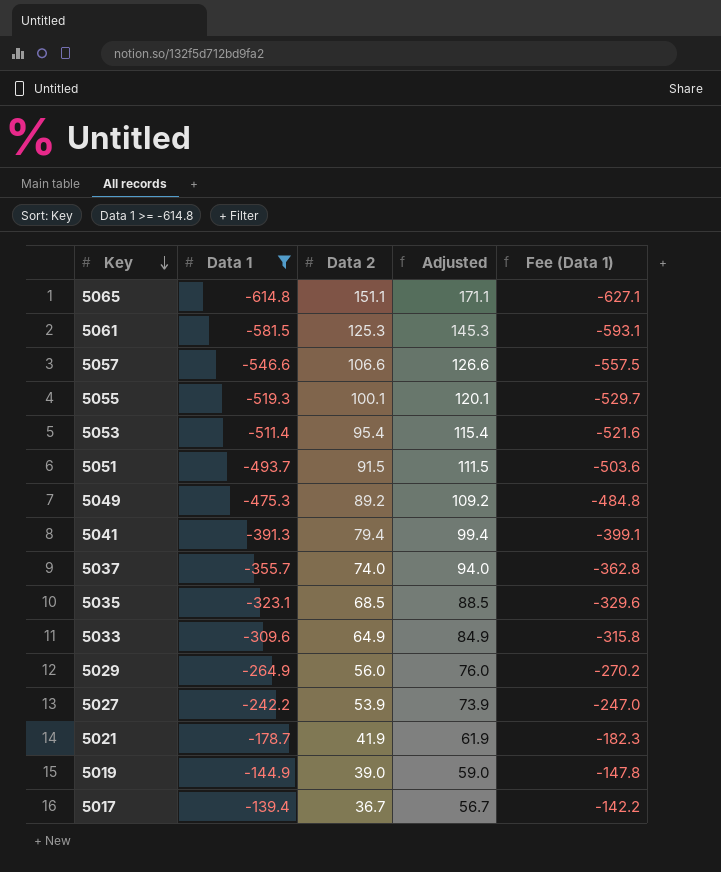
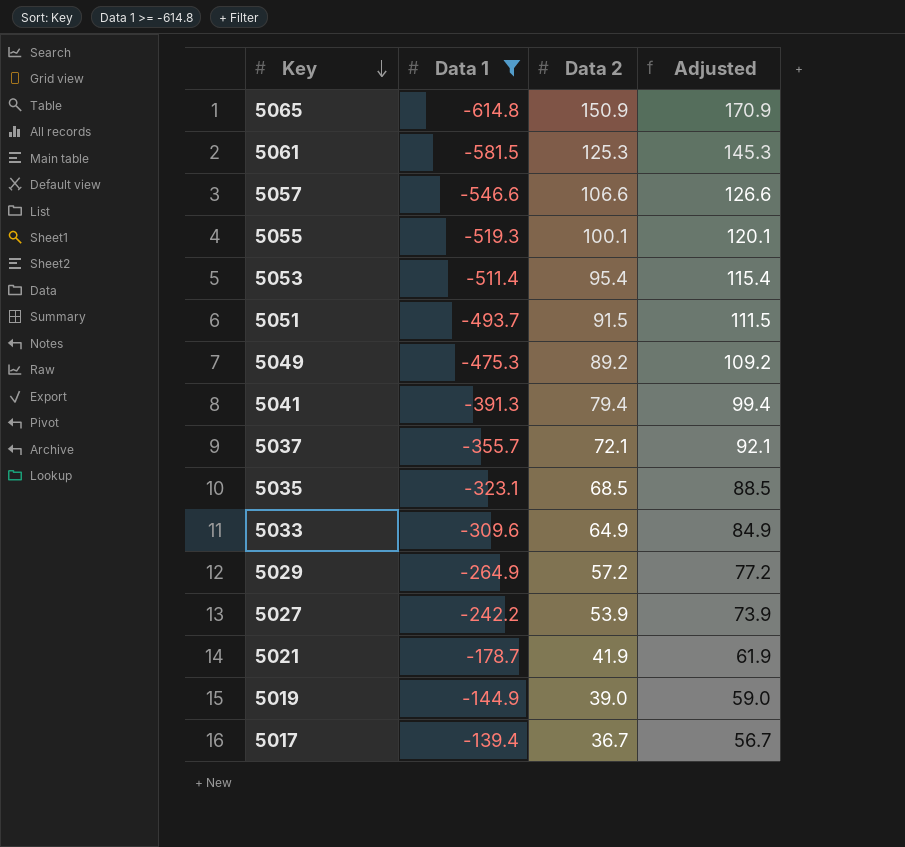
column Fee (Data 1) | formula: [Data 1] * 1.02 -> none
5065 | Data 2: 151.1 -> 150.9
5065 | Adjusted: 171.1 -> 170.9
5037 | Data 2: 74.0 -> 72.1
5037 | Adjusted: 94.0 -> 92.1
5029 | Data 2: 56.0 -> 57.2
5029 | Adjusted: 76.0 -> 77.2

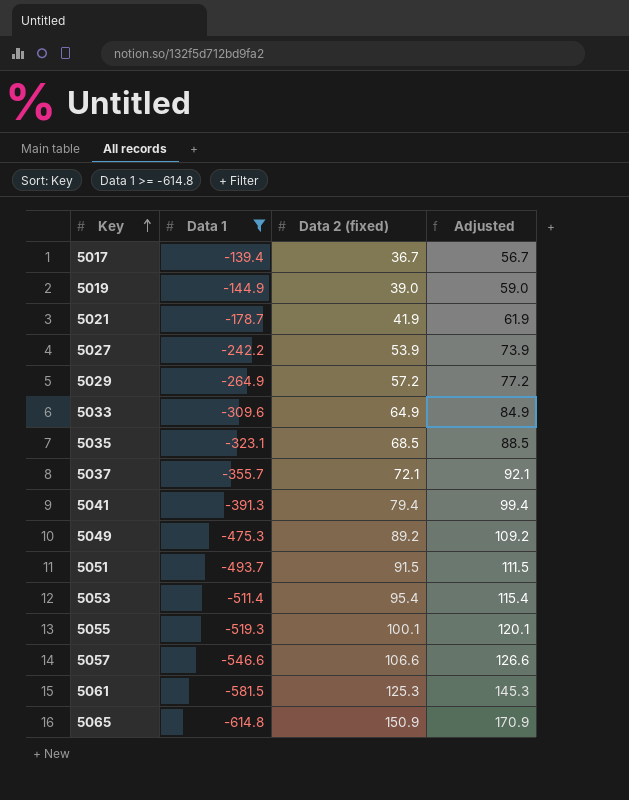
row order: Key descending -> Key ascending
column name: Data 2 -> Data 2 (fixed)

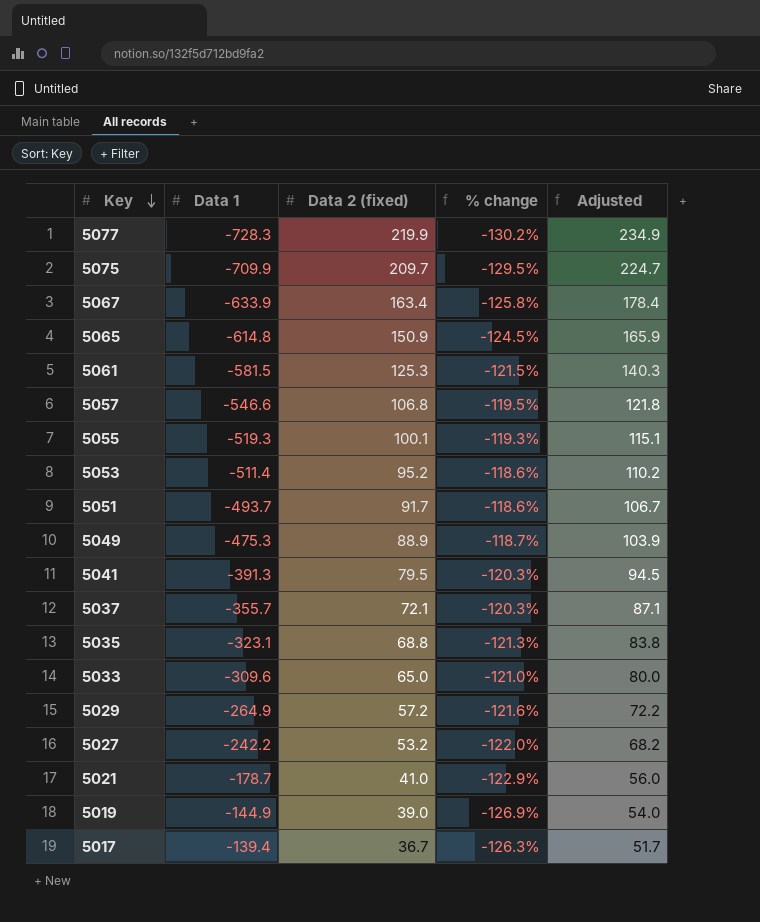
filter: Data 1 >= -614.8 -> none
row order: Key ascending -> Key descending
column % change | formula: none -> ([Data 2 (fixed)] - [Data 1]) / [Data 1]
column Adjusted | formula: [Data 2 (fixed)] + 20 -> [Data 2 (fixed)] + 15
5057 | Data 2 (fixed): 106.6 -> 106.8
5053 | Data 2 (fixed): 95.4 -> 95.2
5051 | Data 2 (fixed): 91.5 -> 91.7
5049 | Data 2 (fixed): 89.2 -> 88.9
5041 | Data 2 (fixed): 79.4 -> 79.5
5035 | Data 2 (fixed): 68.5 -> 68.8
5033 | Data 2 (fixed): 64.9 -> 65.0
5027 | Data 2 (fixed): 53.9 -> 53.2
5021 | Data 2 (fixed): 41.9 -> 41.0

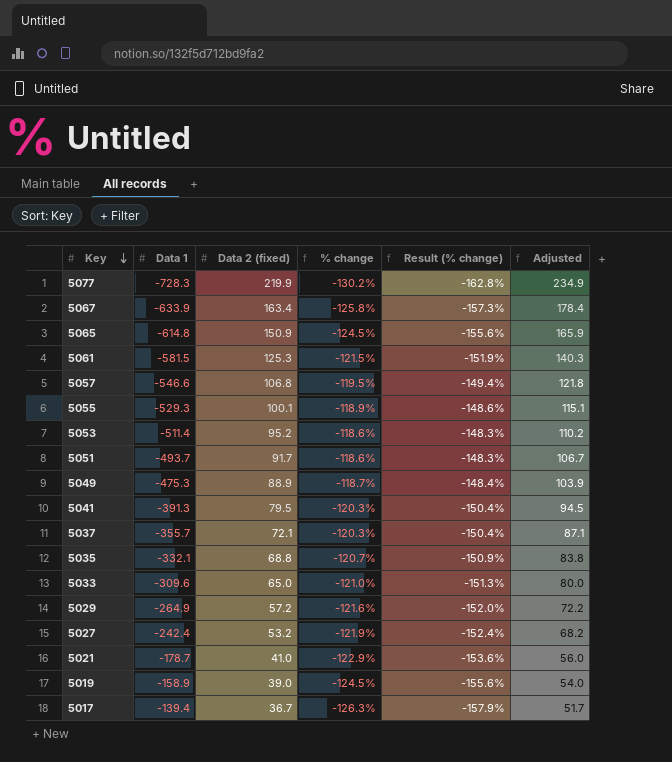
column Result (% change) | formula: none -> [% change] * 1.25
row 5075: -709.9 | 209.7 | -129.5% | 224.7 -> none
5055 | Data 1: -519.3 -> -529.3
5055 | % change: -119.3% -> -118.9%
5035 | Data 1: -323.1 -> -332.1
5035 | % change: -121.3% -> -120.7%
5027 | Data 1: -242.2 -> -242.4
5027 | % change: -122.0% -> -121.9%
5019 | Data 1: -144.9 -> -158.9
5019 | % change: -126.9% -> -124.5%

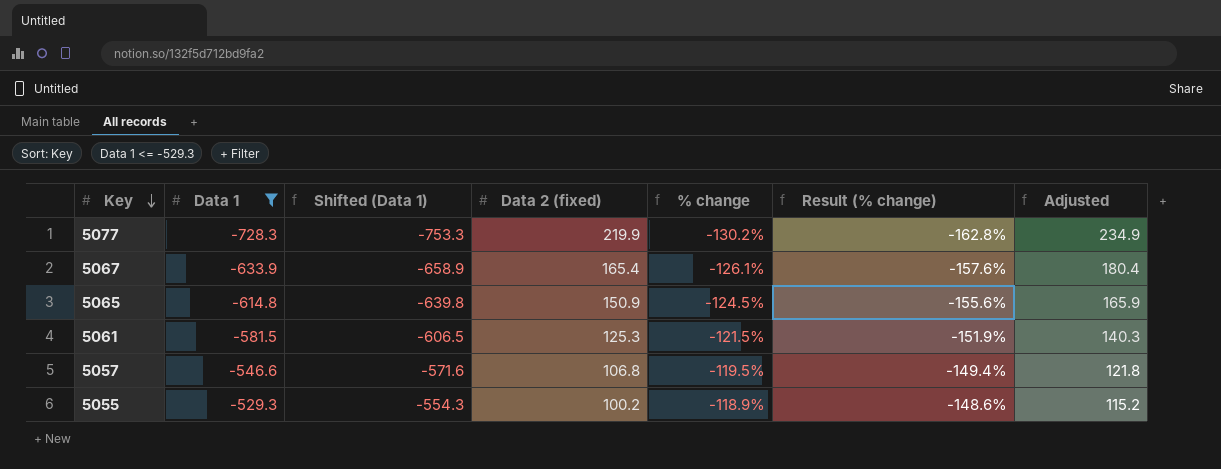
filter: none -> Data 1 <= -529.3
column Shifted (Data 1) | formula: none -> [Data 1] - 25
5067 | Data 2 (fixed): 163.4 -> 165.4
5067 | % change: -125.8% -> -126.1%
5067 | Result (% change): -157.3% -> -157.6%
5067 | Adjusted: 178.4 -> 180.4
5055 | Data 2 (fixed): 100.1 -> 100.2
5055 | Adjusted: 115.1 -> 115.2

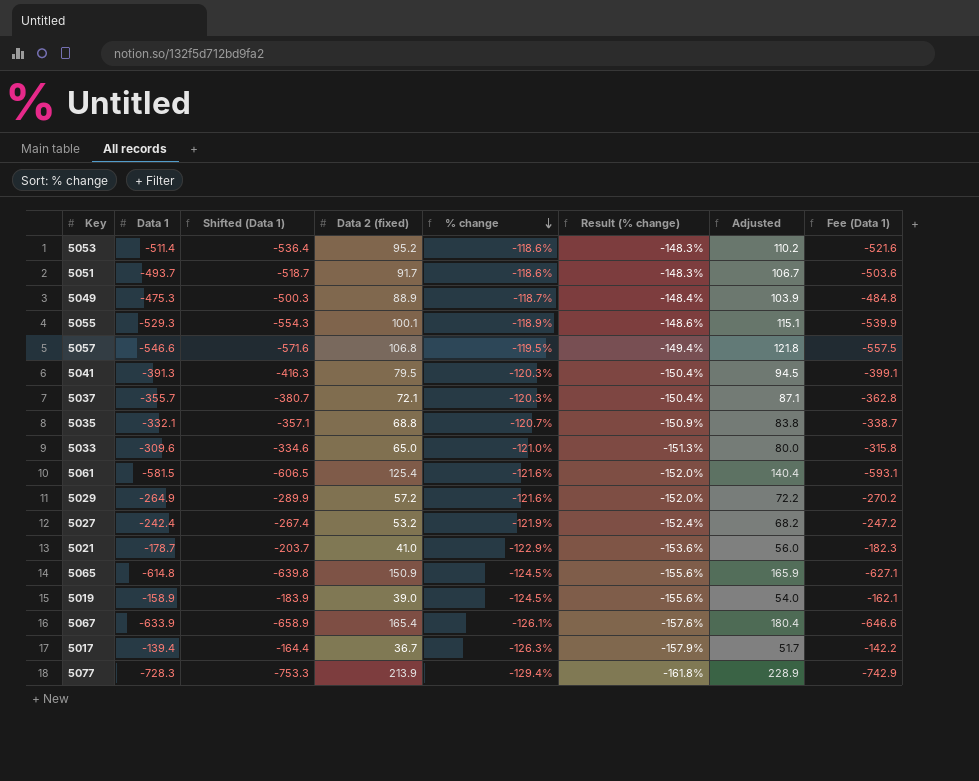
filter: Data 1 <= -529.3 -> none
row order: Key descending -> % change descending
column Fee (Data 1) | formula: none -> [Data 1] * 1.02
5055 | Data 2 (fixed): 100.2 -> 100.1
5055 | Adjusted: 115.2 -> 115.1
5061 | Data 2 (fixed): 125.3 -> 125.4
5061 | % change: -121.5% -> -121.6%
5061 | Result (% change): -151.9% -> -152.0%
5061 | Adjusted: 140.3 -> 140.4
5077 | Data 2 (fixed): 219.9 -> 213.9
5077 | % change: -130.2% -> -129.4%
5077 | Result (% change): -162.8% -> -161.8%
5077 | Adjusted: 234.9 -> 228.9

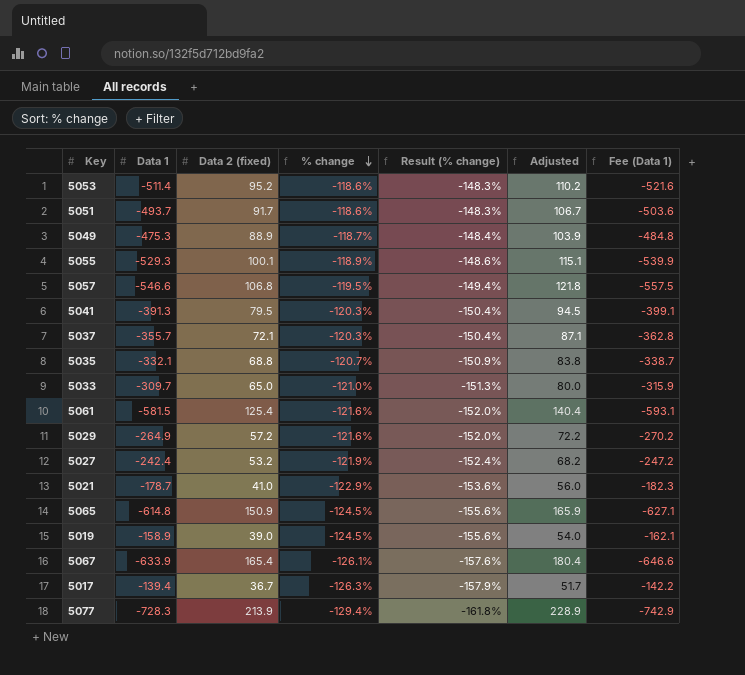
column Shifted (Data 1) | formula: [Data 1] - 25 -> none
5033 | Data 1: -309.6 -> -309.7
5033 | Fee (Data 1): -315.8 -> -315.9

